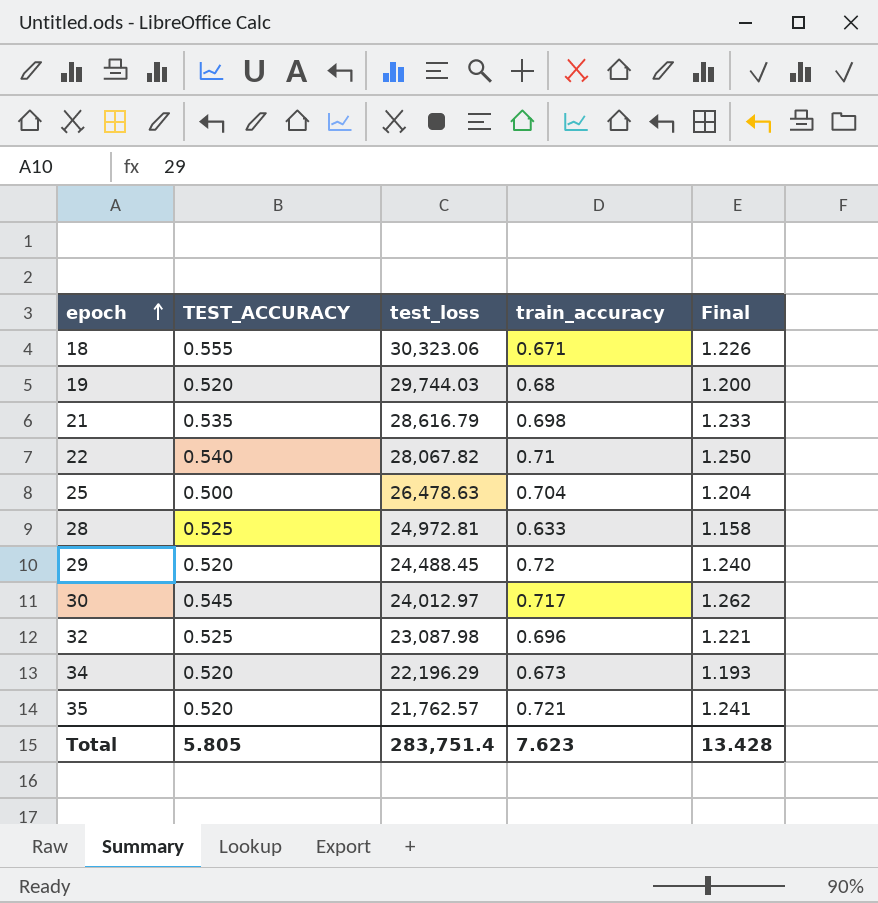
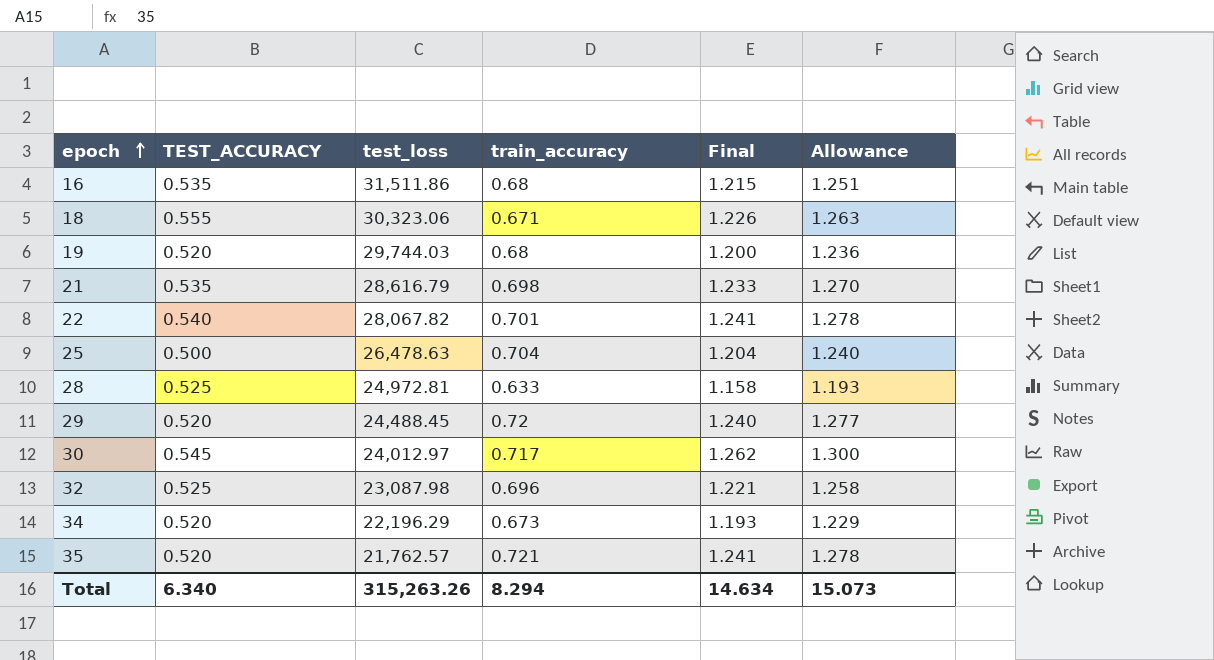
column Allowance | formula: none -> [Final] * 1.03
row 16: none -> 0.535 | 31,511.86 | 0.68 | 1.215 | 1.251
22 | train_accuracy: 0.71 -> 0.701
22 | Final: 1.250 -> 1.241
Total | TEST_ACCURACY: 5.805 -> 6.340
Total | test_loss: 283,751.4 -> 315,263.26
Total | train_accuracy: 7.623 -> 8.294
Total | Final: 13.428 -> 14.634

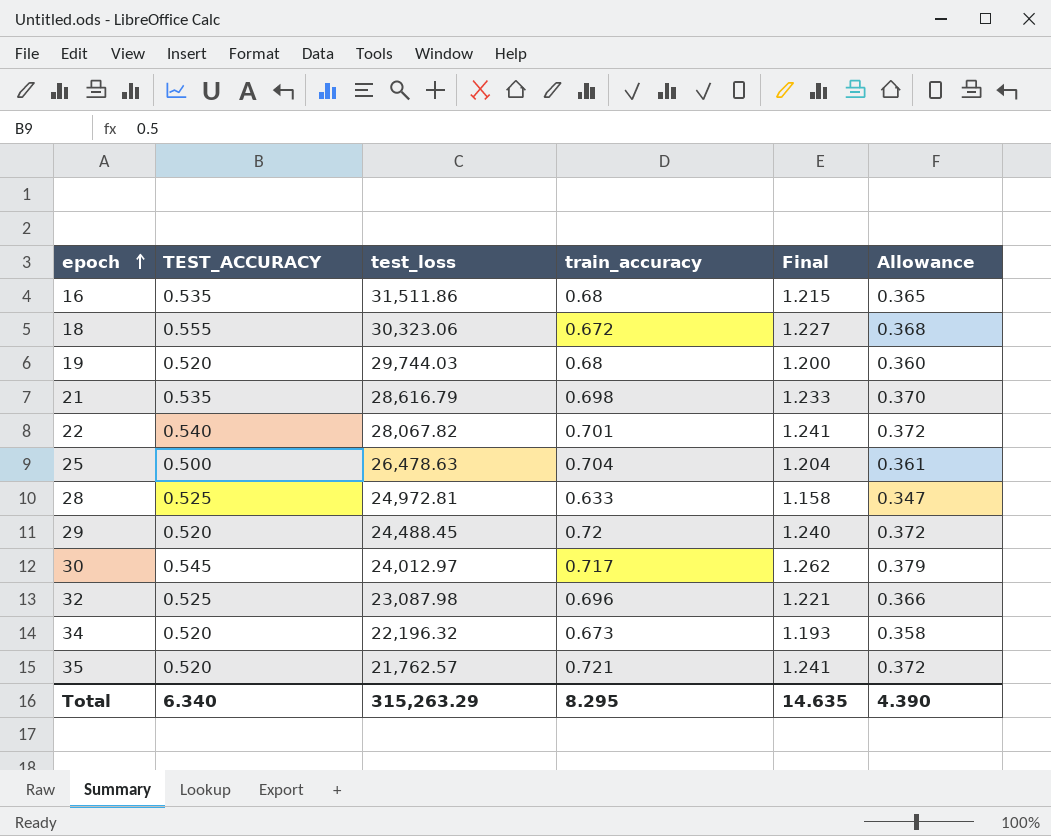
column Allowance | formula: [Final] * 1.03 -> [Final] * 0.3
18 | train_accuracy: 0.671 -> 0.672
18 | Final: 1.226 -> 1.227
34 | test_loss: 22,196.29 -> 22,196.32
Total | test_loss: 315,263.26 -> 315,263.29
Total | train_accuracy: 8.294 -> 8.295
Total | Final: 14.634 -> 14.635
Total | Allowance: 15.073 -> 4.390

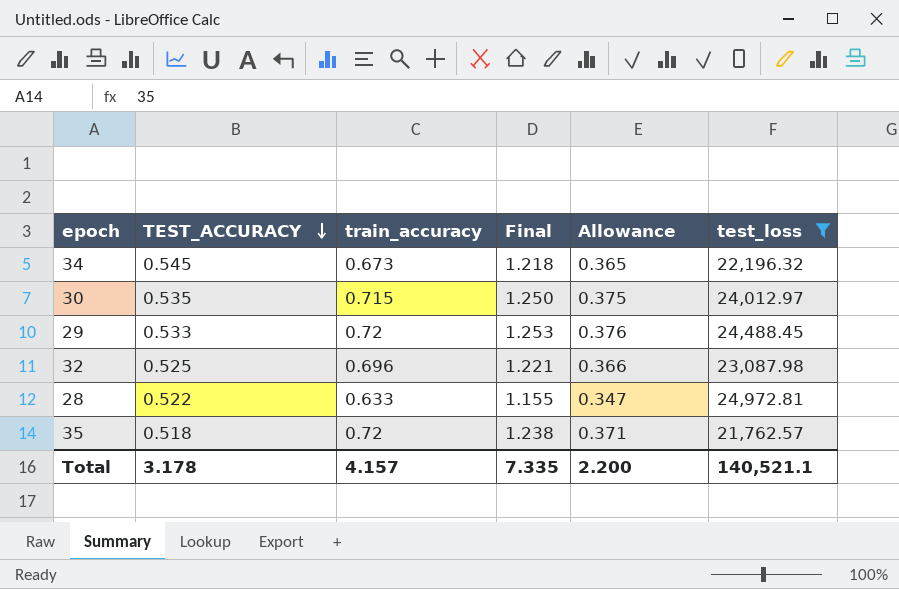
filter: none -> test_loss <= 24,972.81
row order: epoch ascending -> TEST_ACCURACY descending
column test_loss | position: 3 -> 6
34 | TEST_ACCURACY: 0.520 -> 0.545
34 | Final: 1.193 -> 1.218
34 | Allowance: 0.358 -> 0.365
30 | TEST_ACCURACY: 0.545 -> 0.535
30 | train_accuracy: 0.717 -> 0.715
30 | Final: 1.262 -> 1.250
30 | Allowance: 0.379 -> 0.375
29 | TEST_ACCURACY: 0.520 -> 0.533
29 | Final: 1.240 -> 1.253
29 | Allowance: 0.372 -> 0.376
28 | TEST_ACCURACY: 0.525 -> 0.522
28 | Final: 1.158 -> 1.155
35 | TEST_ACCURACY: 0.520 -> 0.518
35 | train_accuracy: 0.721 -> 0.72
35 | Final: 1.241 -> 1.238
35 | Allowance: 0.372 -> 0.371
Total | TEST_ACCURACY: 6.340 -> 3.178
Total | train_accuracy: 8.295 -> 4.157
Total | Final: 14.635 -> 7.335
Total | Allowance: 4.390 -> 2.200
Total | test_loss: 315,263.29 -> 140,521.1

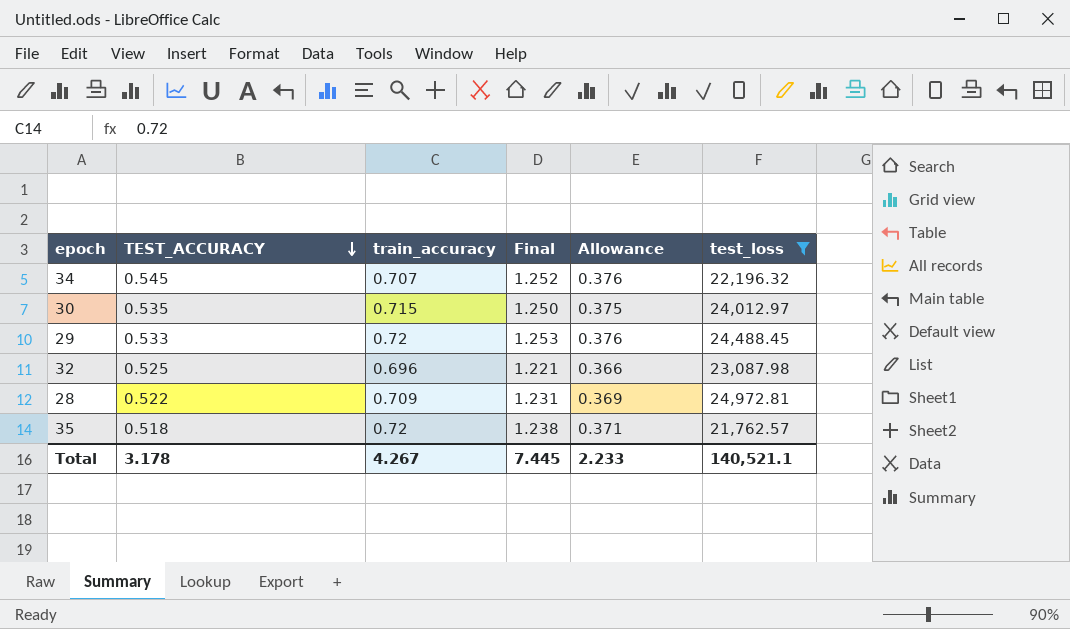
34 | train_accuracy: 0.673 -> 0.707
34 | Final: 1.218 -> 1.252
34 | Allowance: 0.365 -> 0.376
28 | train_accuracy: 0.633 -> 0.709
28 | Final: 1.155 -> 1.231
28 | Allowance: 0.347 -> 0.369
Total | train_accuracy: 4.157 -> 4.267
Total | Final: 7.335 -> 7.445
Total | Allowance: 2.200 -> 2.233

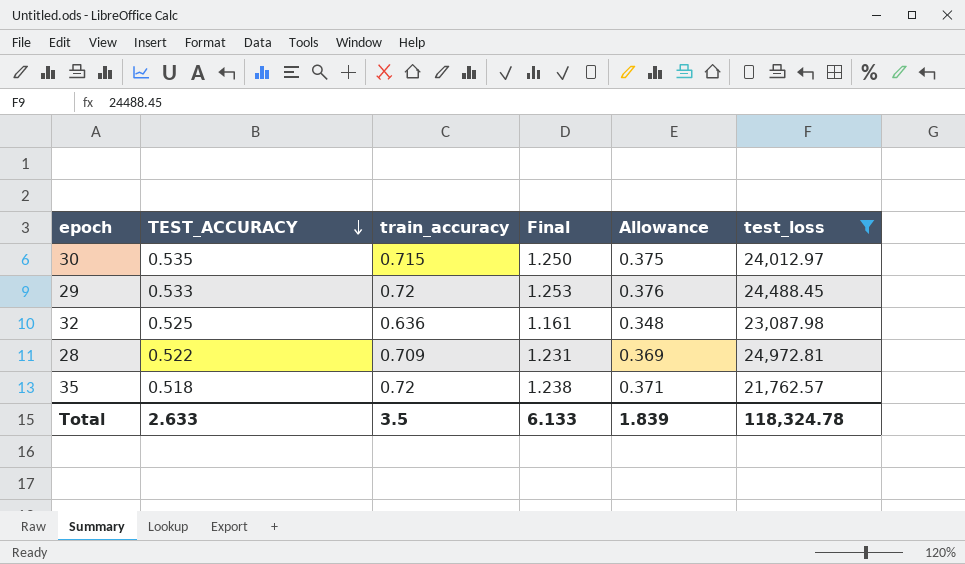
row 34: 0.545 | 0.707 | 1.252 | 0.376 | 22,196.32 -> none
32 | train_accuracy: 0.696 -> 0.636
32 | Final: 1.221 -> 1.161
32 | Allowance: 0.366 -> 0.348
Total | TEST_ACCURACY: 3.178 -> 2.633
Total | train_accuracy: 4.267 -> 3.5
Total | Final: 7.445 -> 6.133
Total | Allowance: 2.233 -> 1.839
Total | test_loss: 140,521.1 -> 118,324.78

